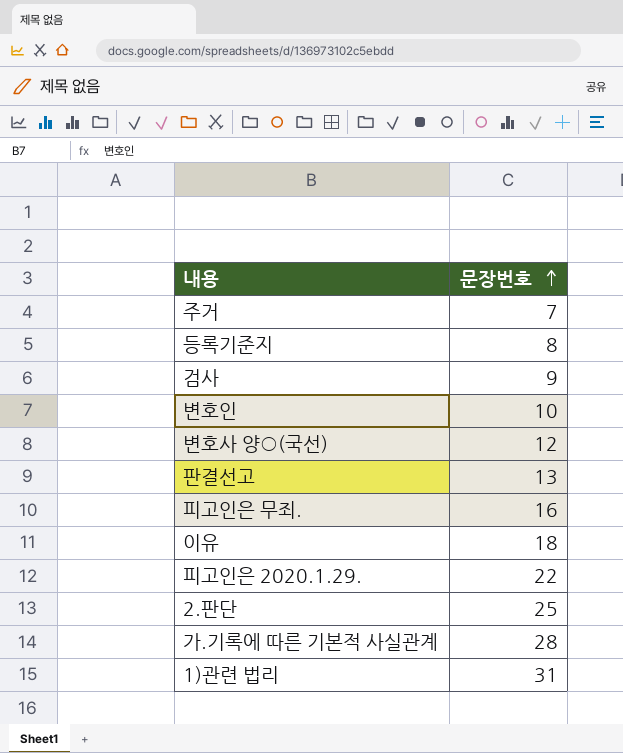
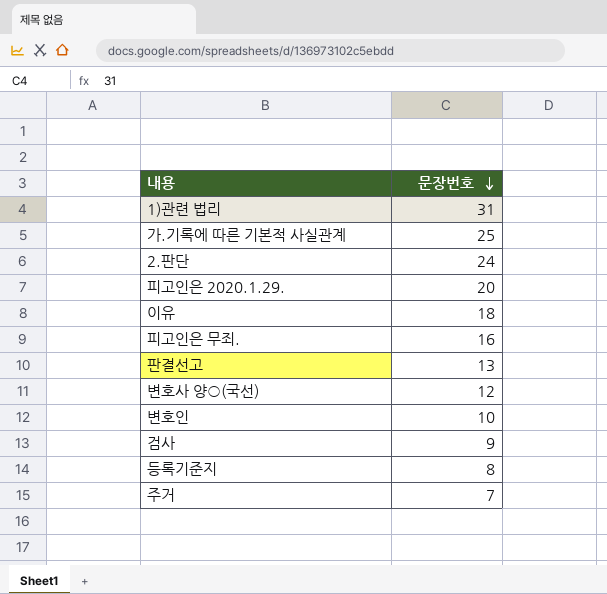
row order: 문장번호 ascending -> 문장번호 descending
가.기록에 따른 기본적 사실관계 | 문장번호: 28 -> 25
2.판단 | 문장번호: 25 -> 24
피고인은 2020.1.29. | 문장번호: 22 -> 20

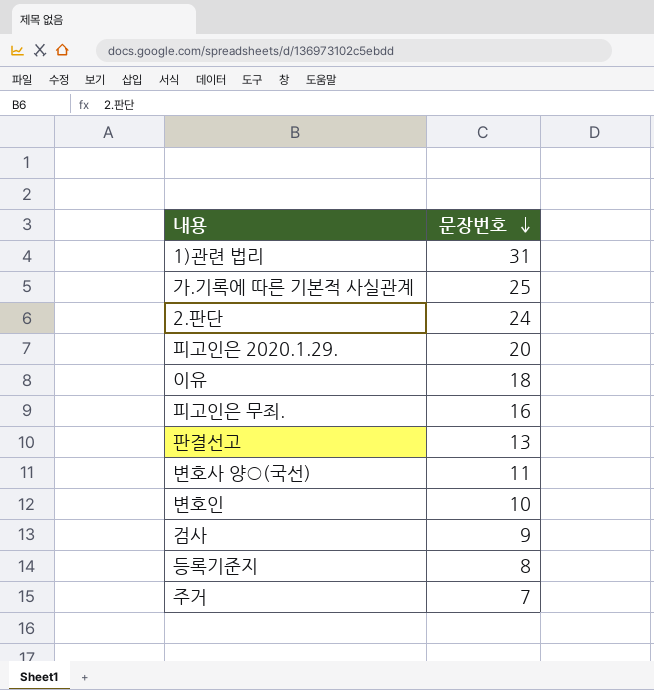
변호사 양○(국선) | 문장번호: 12 -> 11

